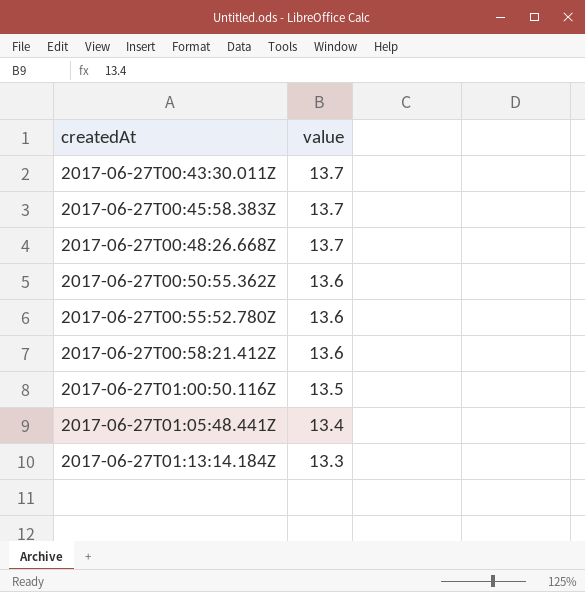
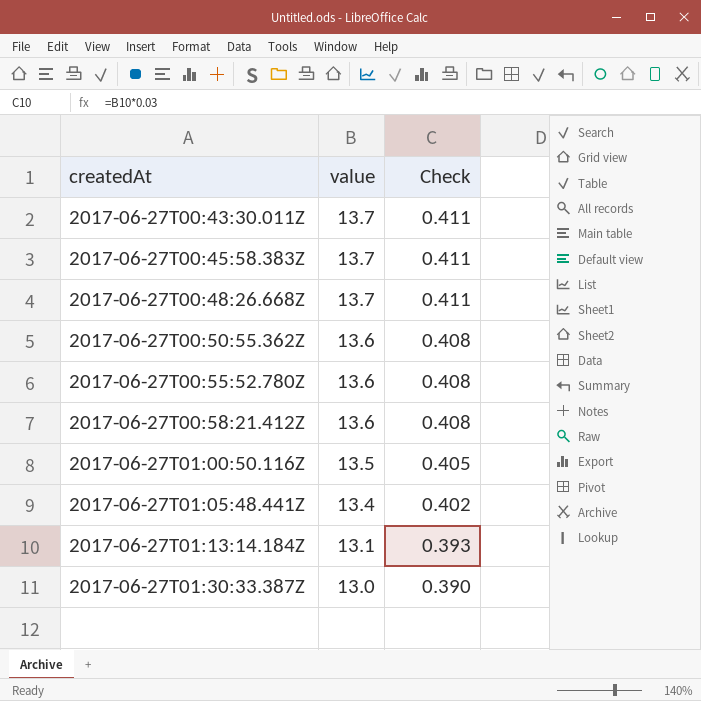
column Check | formula: none -> [value] * 0.03
2017-06-27T01:13:14.184Z | value: 13.3 -> 13.1
row 2017-06-27T01:30:33.387Z: none -> 13.0 | 0.390

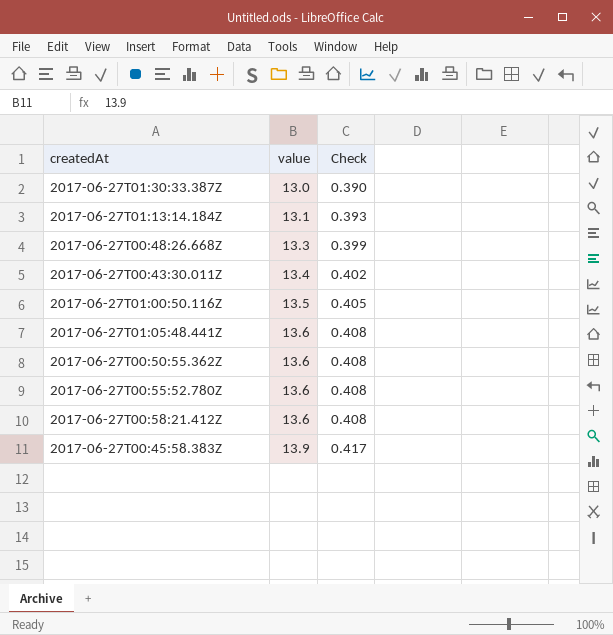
row order: createdAt ascending -> value ascending
2017-06-27T00:48:26.668Z | value: 13.7 -> 13.3
2017-06-27T00:48:26.668Z | Check: 0.411 -> 0.399
2017-06-27T00:43:30.011Z | value: 13.7 -> 13.4
2017-06-27T00:43:30.011Z | Check: 0.411 -> 0.402
2017-06-27T01:05:48.441Z | value: 13.4 -> 13.6
2017-06-27T01:05:48.441Z | Check: 0.402 -> 0.408
2017-06-27T00:45:58.383Z | value: 13.7 -> 13.9
2017-06-27T00:45:58.383Z | Check: 0.411 -> 0.417

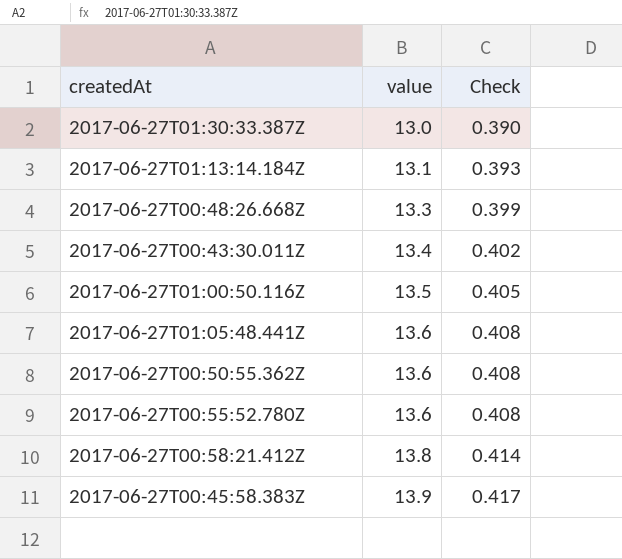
2017-06-27T00:58:21.412Z | value: 13.6 -> 13.8
2017-06-27T00:58:21.412Z | Check: 0.408 -> 0.414

